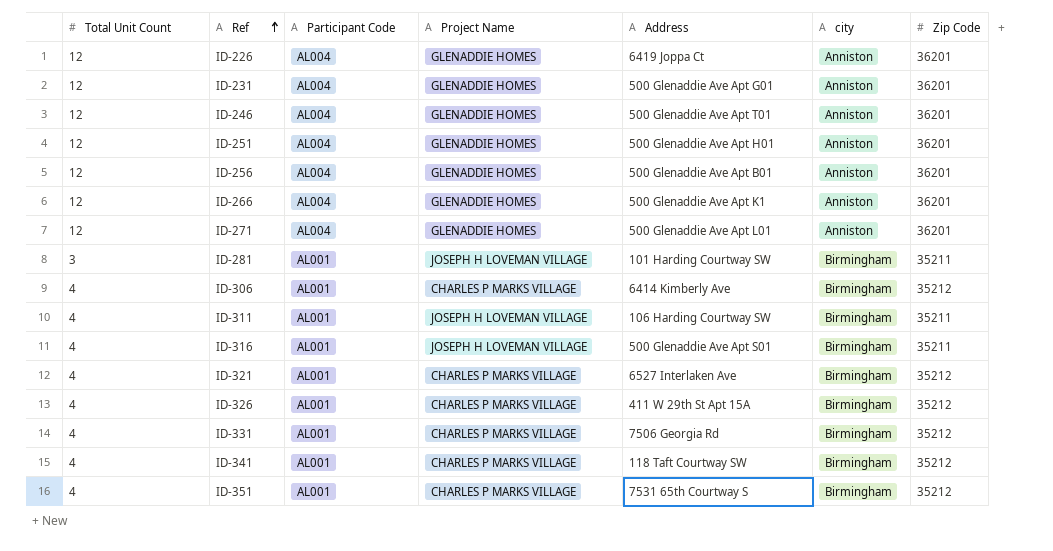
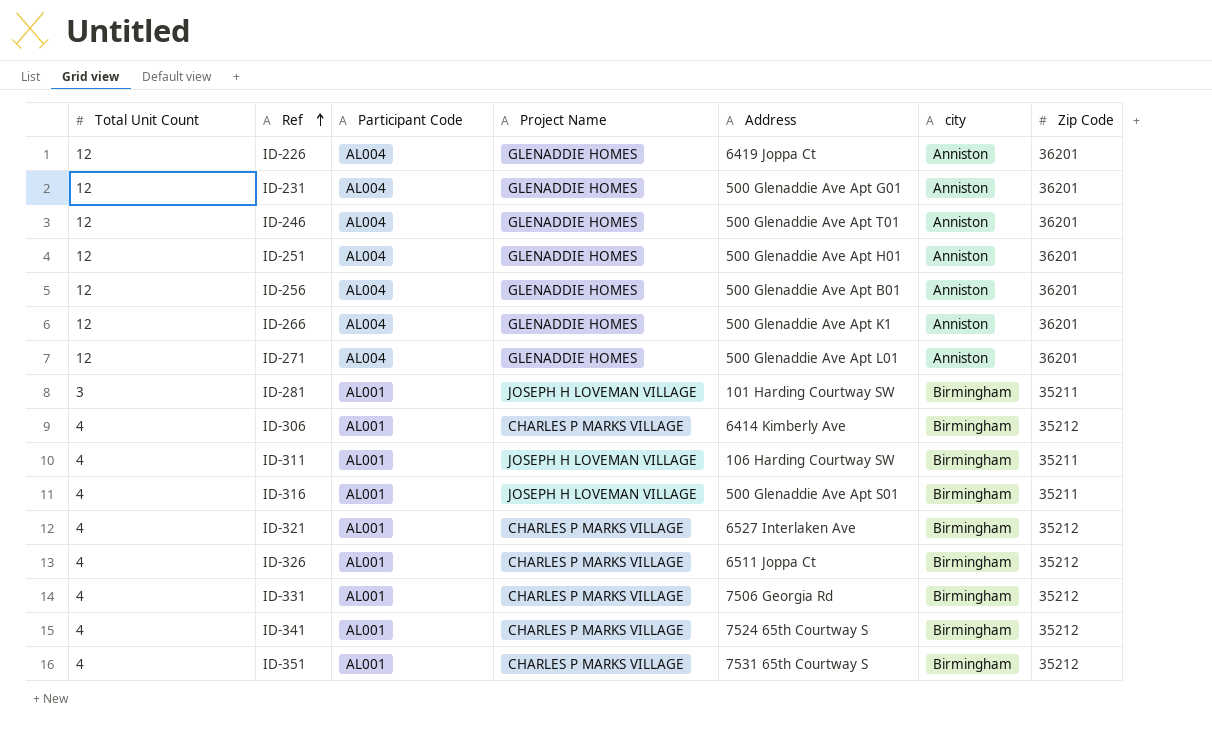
ID-326 | Address: 411 W 29th St Apt 15A -> 6511 Joppa Ct
ID-341 | Address: 118 Taft Courtway SW -> 7524 65th Courtway S

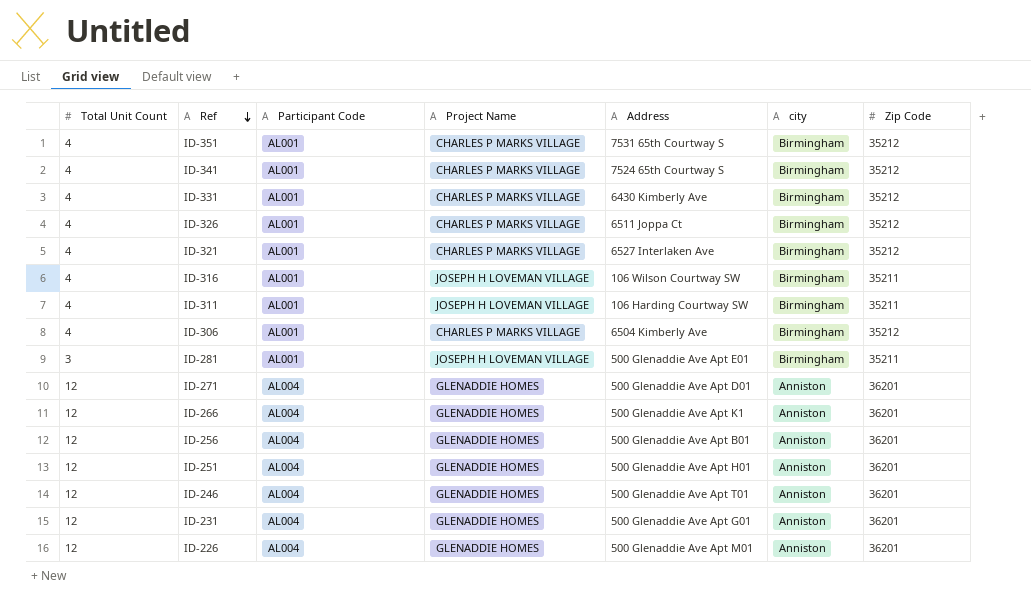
row order: Ref ascending -> Ref descending
ID-331 | Address: 7506 Georgia Rd -> 6430 Kimberly Ave
ID-316 | Address: 500 Glenaddie Ave Apt S01 -> 106 Wilson Courtway SW
ID-306 | Address: 6414 Kimberly Ave -> 6504 Kimberly Ave
ID-281 | Address: 101 Harding Courtway SW -> 500 Glenaddie Ave Apt E01
ID-271 | Address: 500 Glenaddie Ave Apt L01 -> 500 Glenaddie Ave Apt D01
ID-226 | Address: 6419 Joppa Ct -> 500 Glenaddie Ave Apt M01

